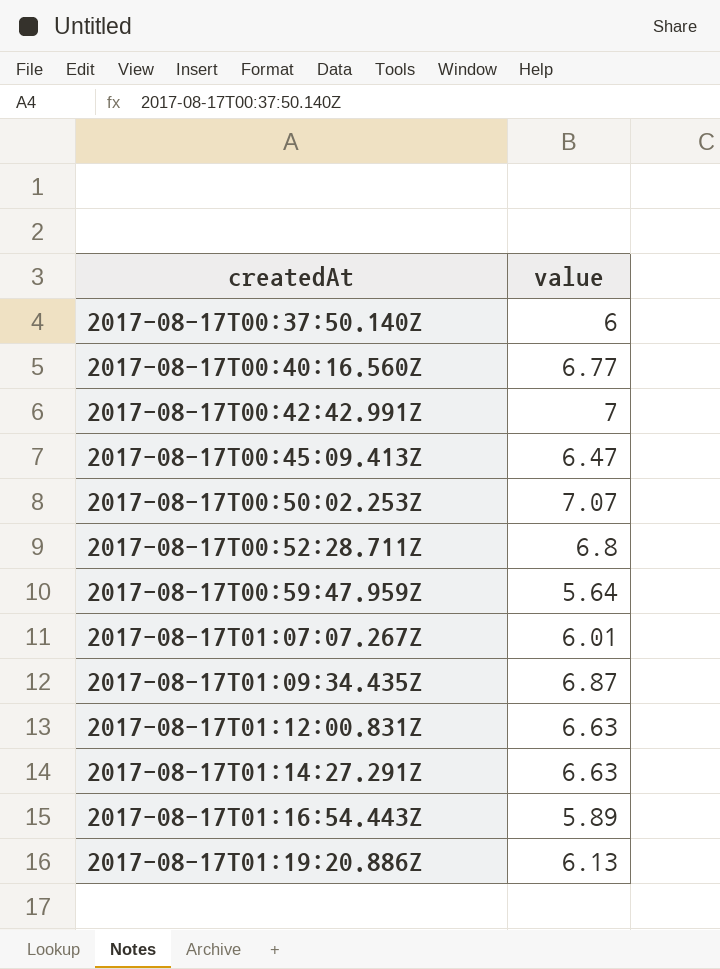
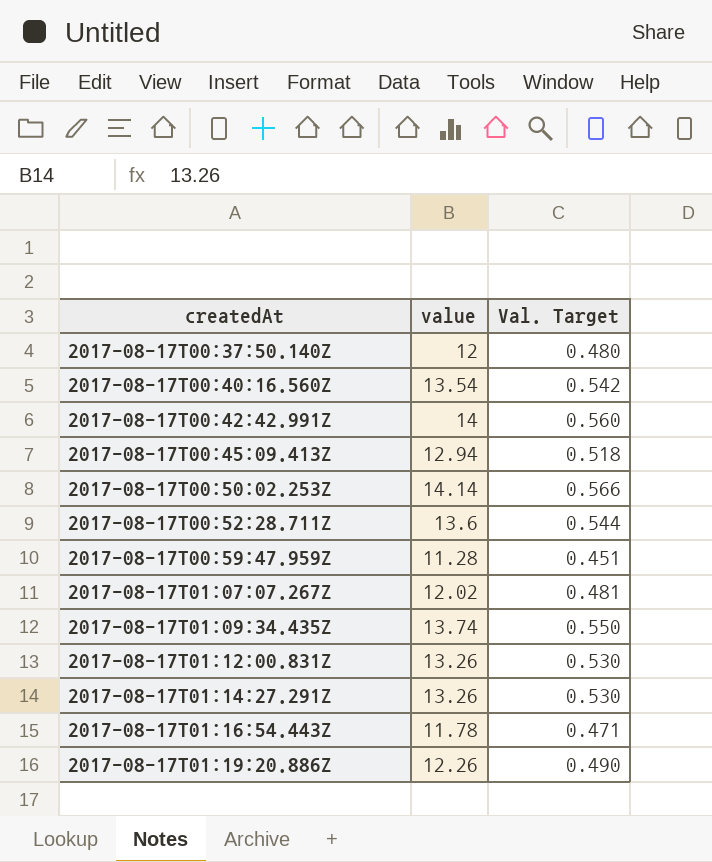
column Val. Target | formula: none -> [value] * 0.04
2017-08-17T00:37:50.140Z | value: 6 -> 12
2017-08-17T00:40:16.560Z | value: 6.77 -> 13.54
2017-08-17T00:42:42.991Z | value: 7 -> 14
2017-08-17T00:45:09.413Z | value: 6.47 -> 12.94
2017-08-17T00:50:02.253Z | value: 7.07 -> 14.14
2017-08-17T00:52:28.711Z | value: 6.8 -> 13.6
2017-08-17T00:59:47.959Z | value: 5.64 -> 11.28
2017-08-17T01:07:07.267Z | value: 6.01 -> 12.02
2017-08-17T01:09:34.435Z | value: 6.87 -> 13.74
2017-08-17T01:12:00.831Z | value: 6.63 -> 13.26
2017-08-17T01:14:27.291Z | value: 6.63 -> 13.26
2017-08-17T01:16:54.443Z | value: 5.89 -> 11.78
2017-08-17T01:19:20.886Z | value: 6.13 -> 12.26

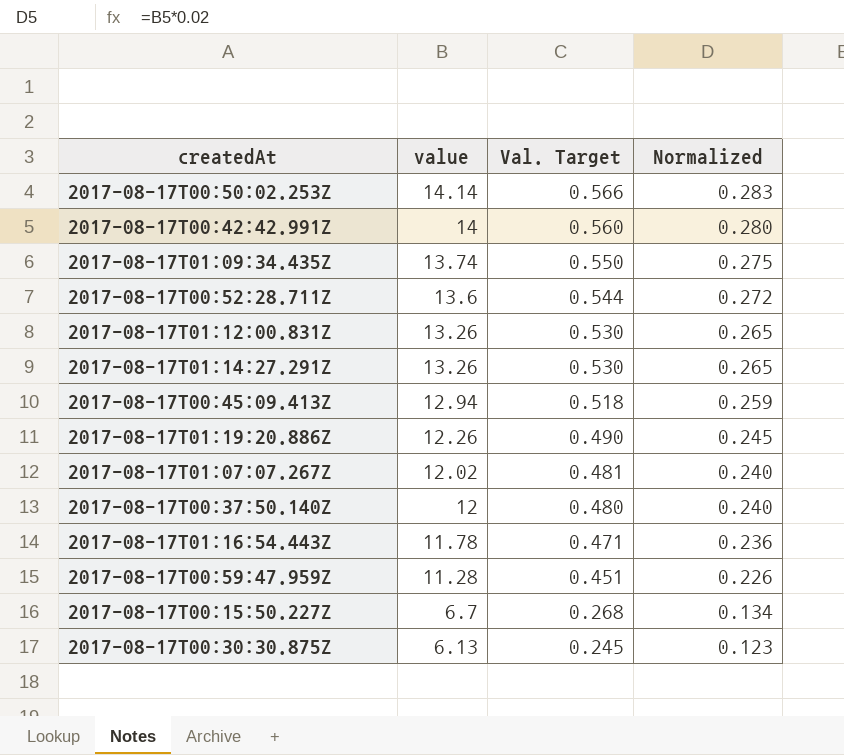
row order: createdAt ascending -> value descending
column Normalized | formula: none -> [value] * 0.02
row 2017-08-17T00:40:16.560Z: 13.54 | 0.542 -> none
row 2017-08-17T00:15:50.227Z: none -> 6.7 | 0.268 | 0.134
row 2017-08-17T00:30:30.875Z: none -> 6.13 | 0.245 | 0.123

